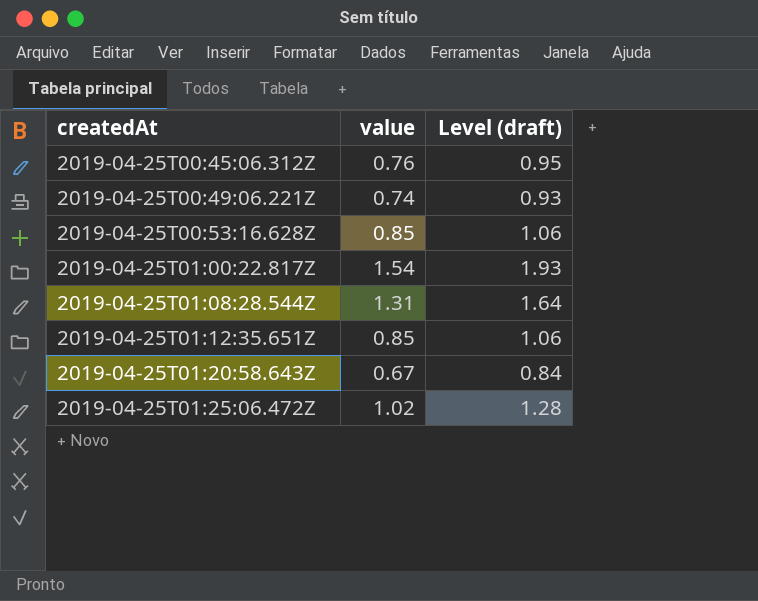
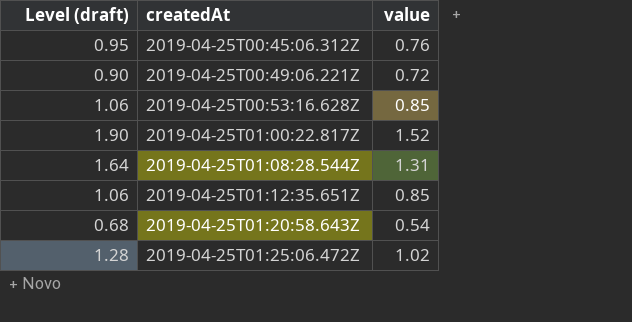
column Level (draft) | position: 3 -> 1
2019-04-25T00:49:06.221Z | Level (draft): 0.93 -> 0.90
2019-04-25T00:49:06.221Z | value: 0.74 -> 0.72
2019-04-25T01:00:22.817Z | Level (draft): 1.93 -> 1.90
2019-04-25T01:00:22.817Z | value: 1.54 -> 1.52
2019-04-25T01:20:58.643Z | Level (draft): 0.84 -> 0.68
2019-04-25T01:20:58.643Z | value: 0.67 -> 0.54

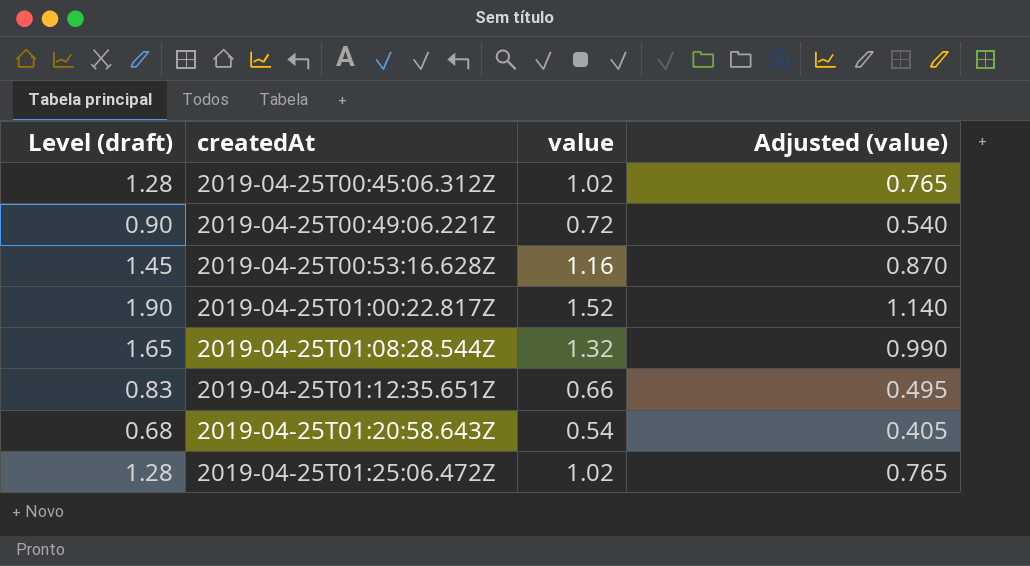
column Adjusted (value) | formula: none -> [value] * 0.75
2019-04-25T00:45:06.312Z | Level (draft): 0.95 -> 1.28
2019-04-25T00:45:06.312Z | value: 0.76 -> 1.02
2019-04-25T00:53:16.628Z | Level (draft): 1.06 -> 1.45
2019-04-25T00:53:16.628Z | value: 0.85 -> 1.16
2019-04-25T01:08:28.544Z | Level (draft): 1.64 -> 1.65
2019-04-25T01:08:28.544Z | value: 1.31 -> 1.32
2019-04-25T01:12:35.651Z | Level (draft): 1.06 -> 0.83
2019-04-25T01:12:35.651Z | value: 0.85 -> 0.66

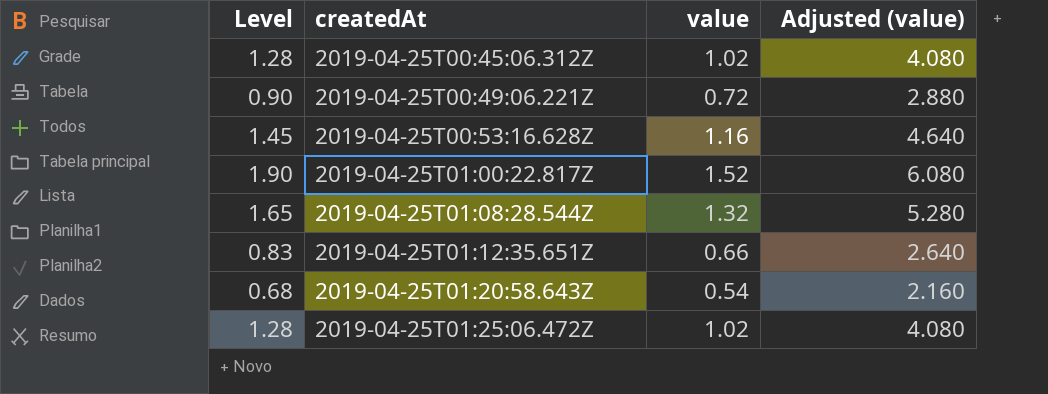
column name: Level (draft) -> Level
column Adjusted (value) | formula: [value] * 0.75 -> [value] * 4

